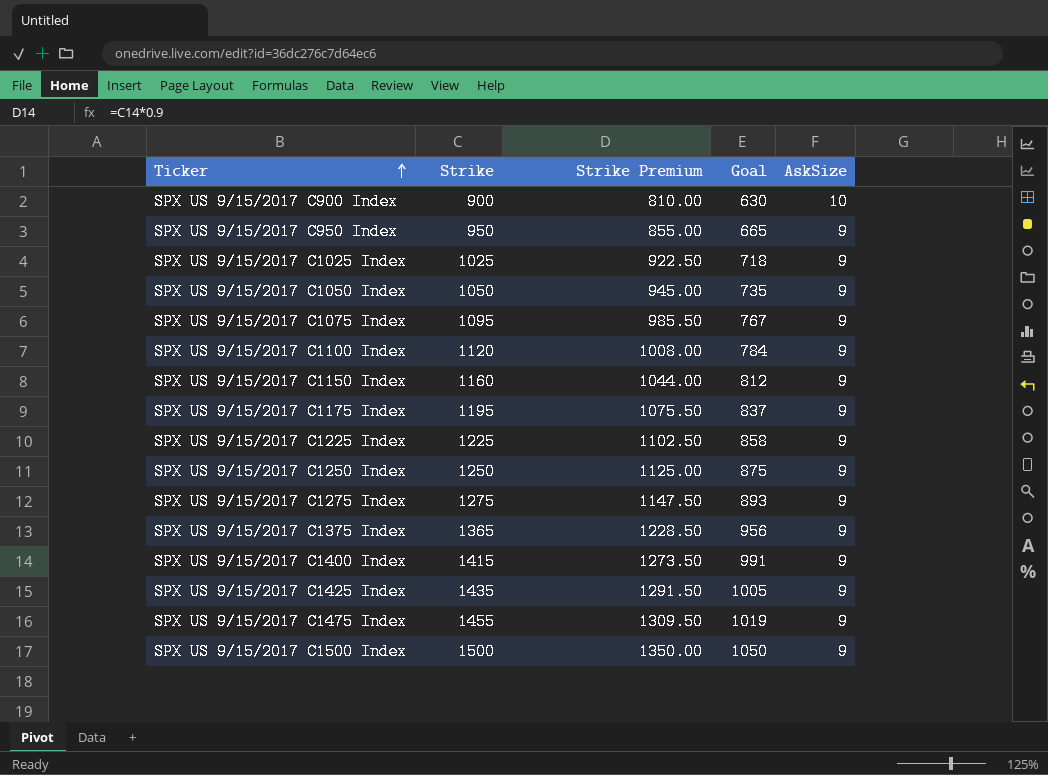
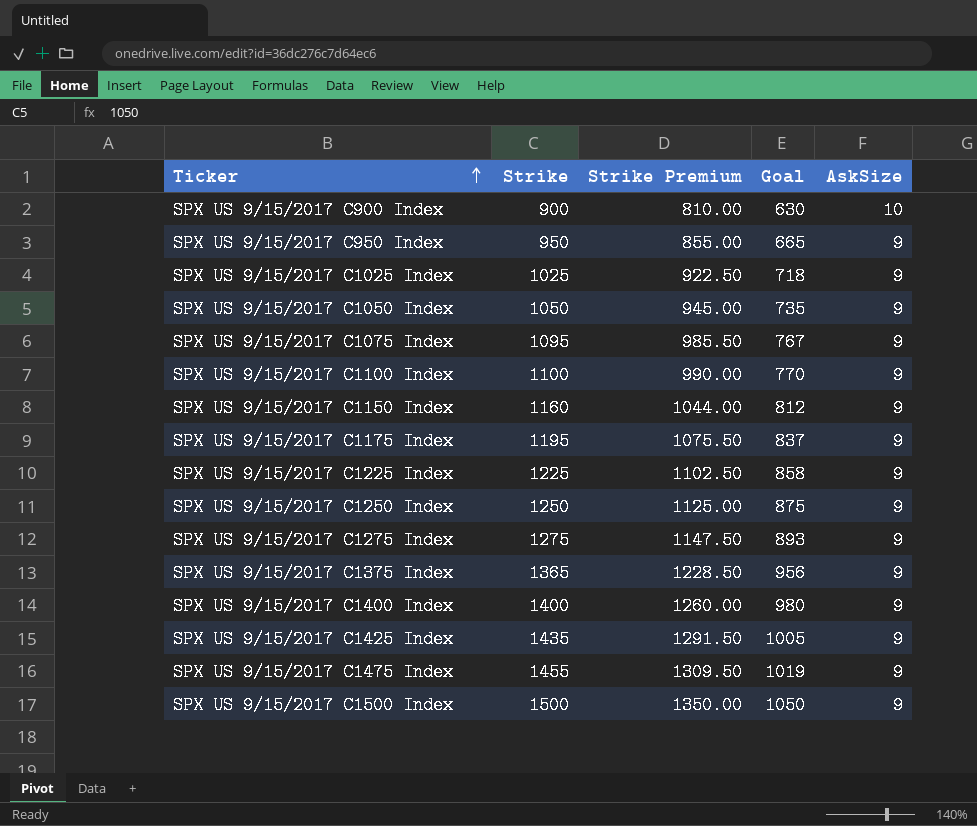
SPX US 9/15/2017 C1100 Index | Strike: 1120 -> 1100
SPX US 9/15/2017 C1100 Index | Strike Premium: 1008.00 -> 990.00
SPX US 9/15/2017 C1100 Index | Goal: 784 -> 770
SPX US 9/15/2017 C1400 Index | Strike: 1415 -> 1400
SPX US 9/15/2017 C1400 Index | Strike Premium: 1273.50 -> 1260.00
SPX US 9/15/2017 C1400 Index | Goal: 991 -> 980

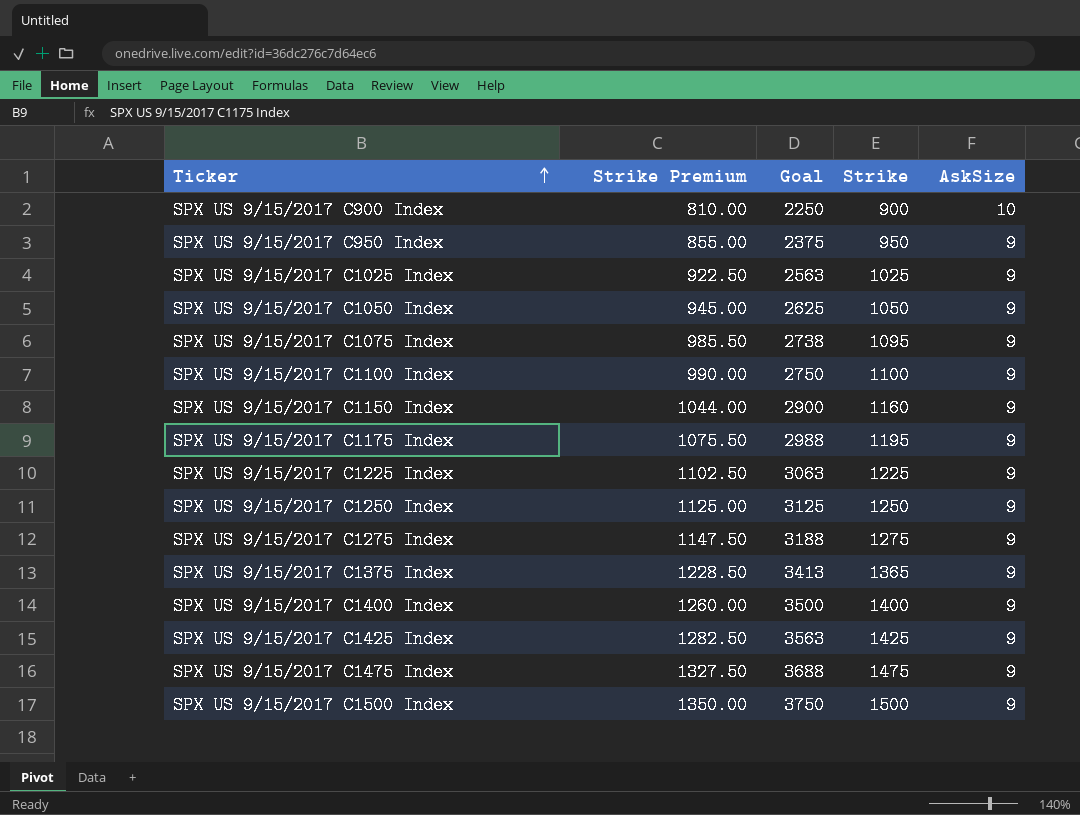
column Goal | formula: [Strike] * 0.7 -> [Strike] * 2.5
column Strike | position: 2 -> 4
SPX US 9/15/2017 C1425 Index | Strike Premium: 1291.50 -> 1282.50
SPX US 9/15/2017 C1425 Index | Strike: 1435 -> 1425
SPX US 9/15/2017 C1475 Index | Strike Premium: 1309.50 -> 1327.50
SPX US 9/15/2017 C1475 Index | Strike: 1455 -> 1475

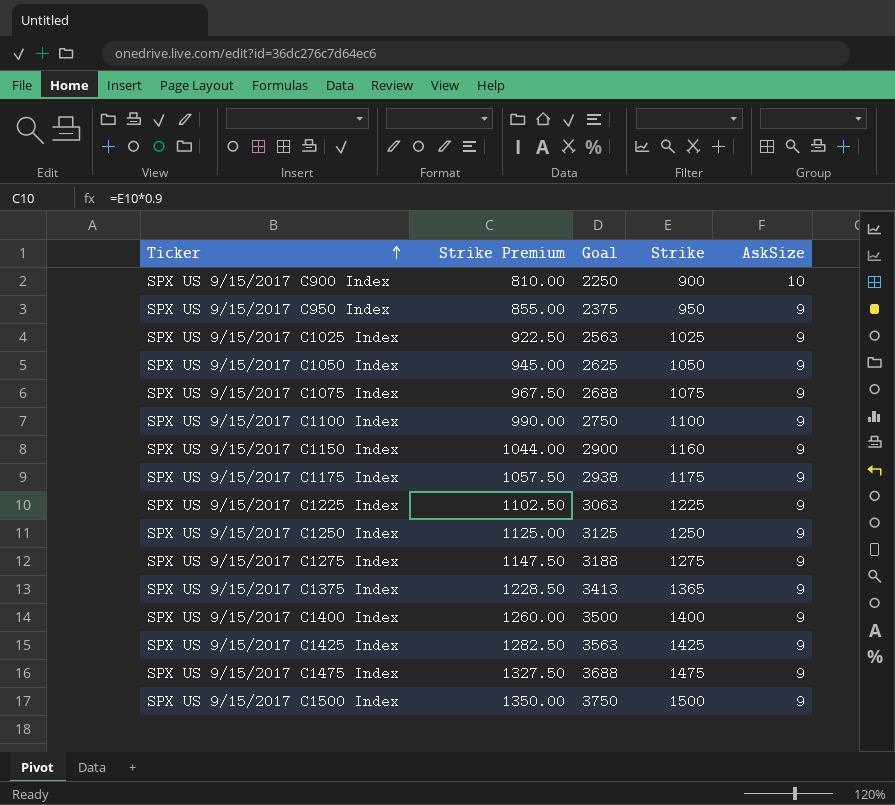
SPX US 9/15/2017 C1075 Index | Strike Premium: 985.50 -> 967.50
SPX US 9/15/2017 C1075 Index | Goal: 2738 -> 2688
SPX US 9/15/2017 C1075 Index | Strike: 1095 -> 1075
SPX US 9/15/2017 C1175 Index | Strike Premium: 1075.50 -> 1057.50
SPX US 9/15/2017 C1175 Index | Goal: 2988 -> 2938
SPX US 9/15/2017 C1175 Index | Strike: 1195 -> 1175

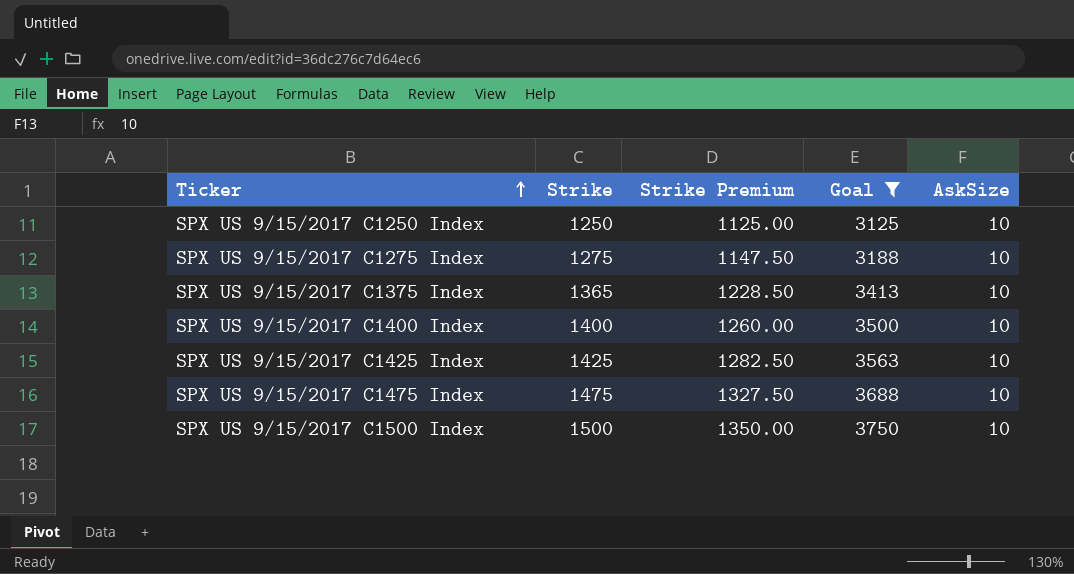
filter: none -> Goal >= 3125
column Strike | position: 4 -> 2
SPX US 9/15/2017 C1250 Index | AskSize: 9 -> 10
SPX US 9/15/2017 C1275 Index | AskSize: 9 -> 10
SPX US 9/15/2017 C1375 Index | AskSize: 9 -> 10
SPX US 9/15/2017 C1400 Index | AskSize: 9 -> 10
SPX US 9/15/2017 C1425 Index | AskSize: 9 -> 10
SPX US 9/15/2017 C1475 Index | AskSize: 9 -> 10
SPX US 9/15/2017 C1500 Index | AskSize: 9 -> 10

